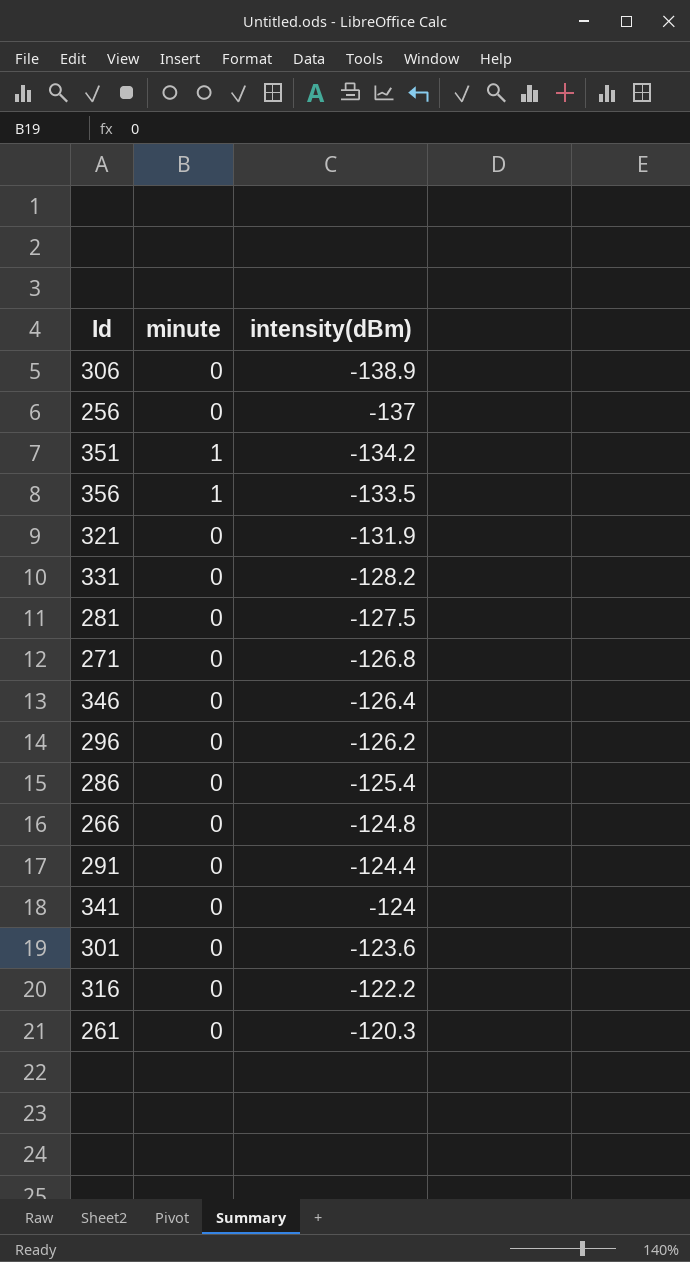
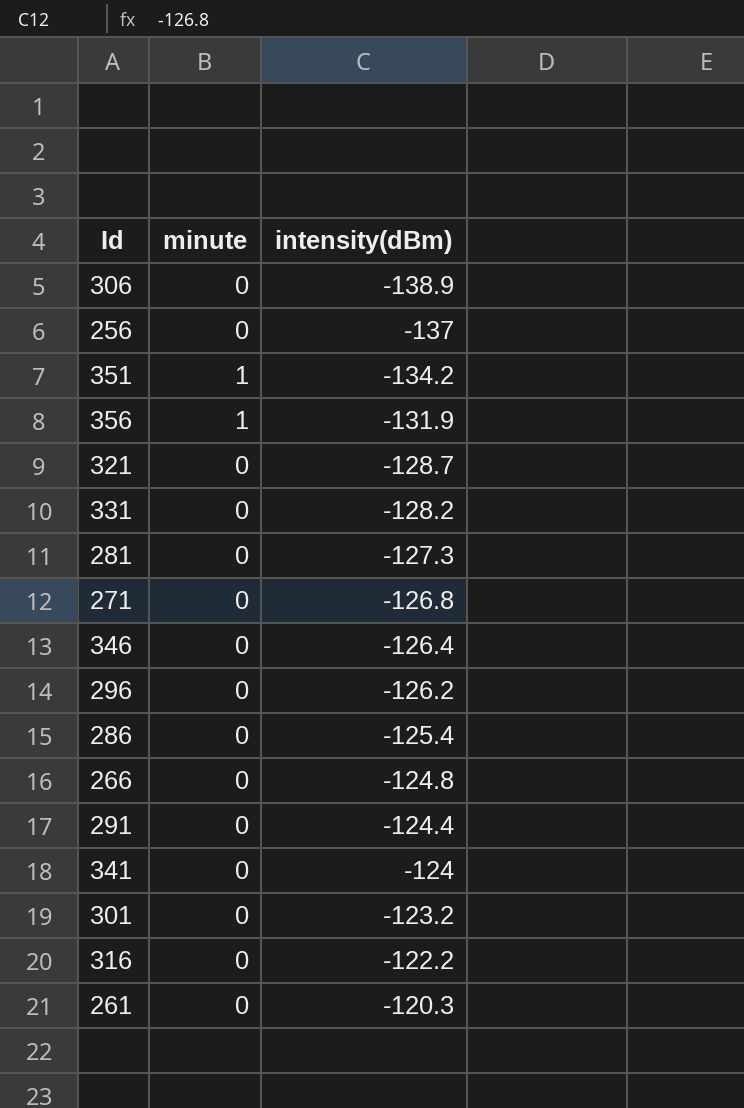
356 | intensity(dBm): -133.5 -> -131.9
321 | intensity(dBm): -131.9 -> -128.7
281 | intensity(dBm): -127.5 -> -127.3
301 | intensity(dBm): -123.6 -> -123.2

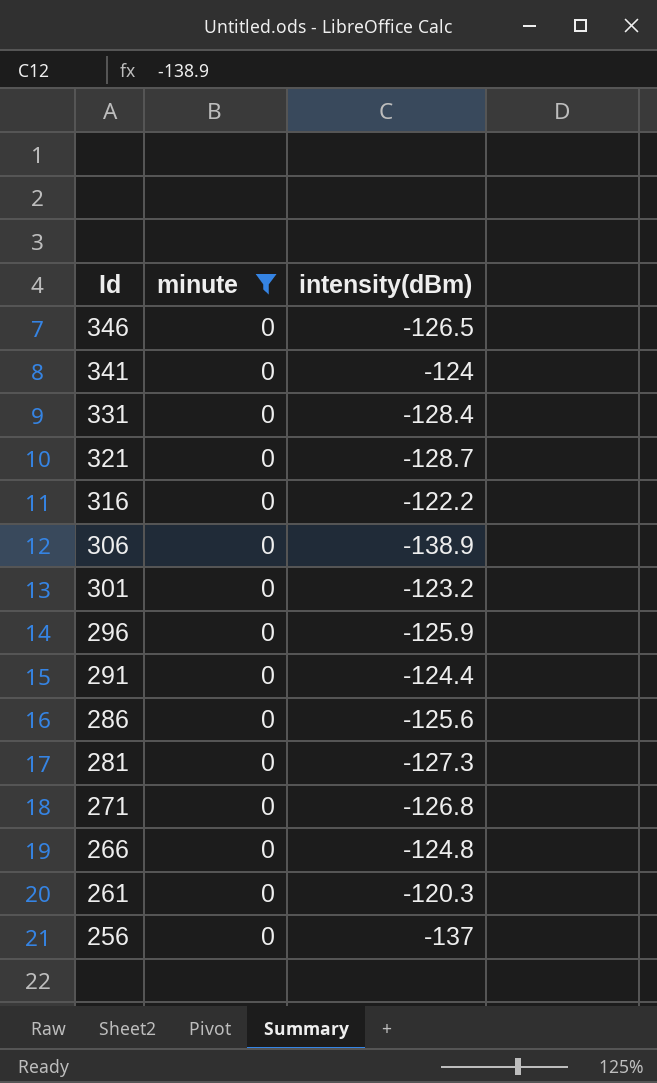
filter: none -> minute = 0
row order: intensity(dBm) ascending -> Id descending
346 | intensity(dBm): -126.4 -> -126.5
331 | intensity(dBm): -128.2 -> -128.4
296 | intensity(dBm): -126.2 -> -125.9
286 | intensity(dBm): -125.4 -> -125.6

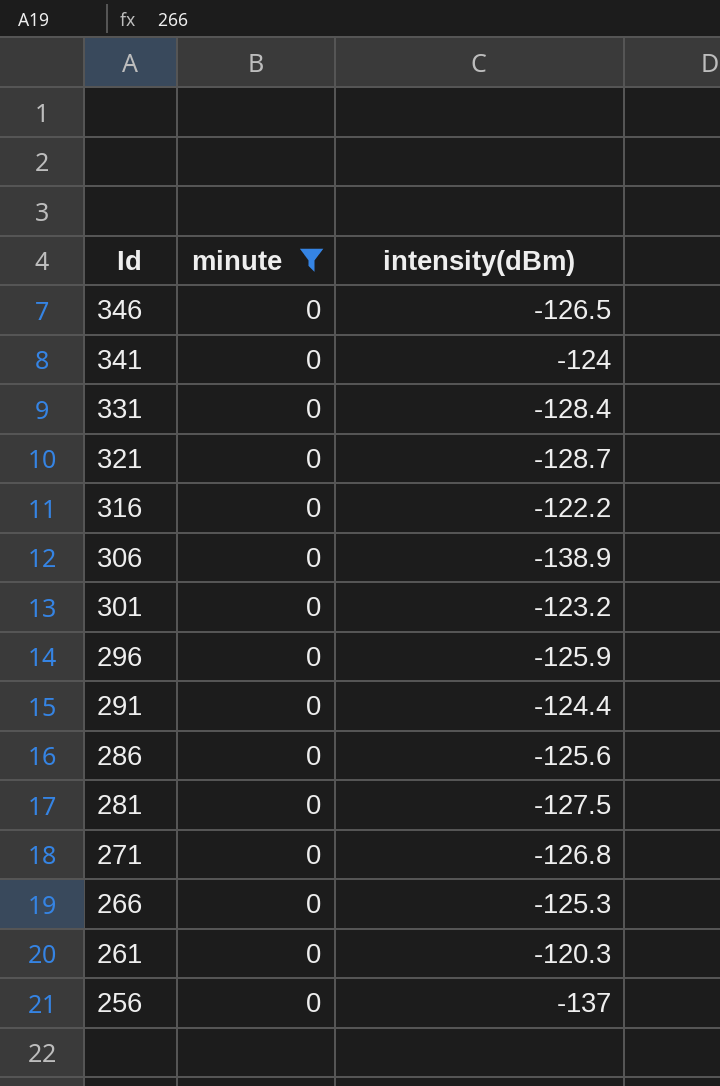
281 | intensity(dBm): -127.3 -> -127.5
266 | intensity(dBm): -124.8 -> -125.3

